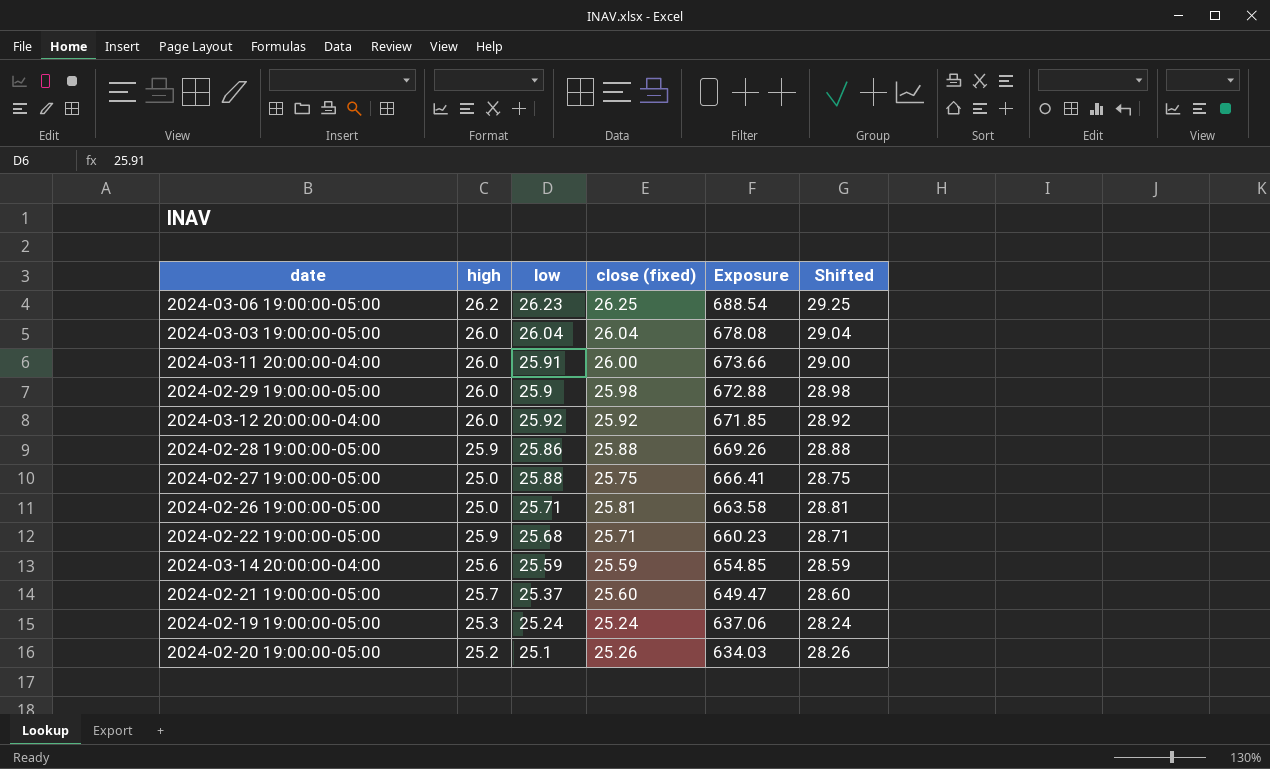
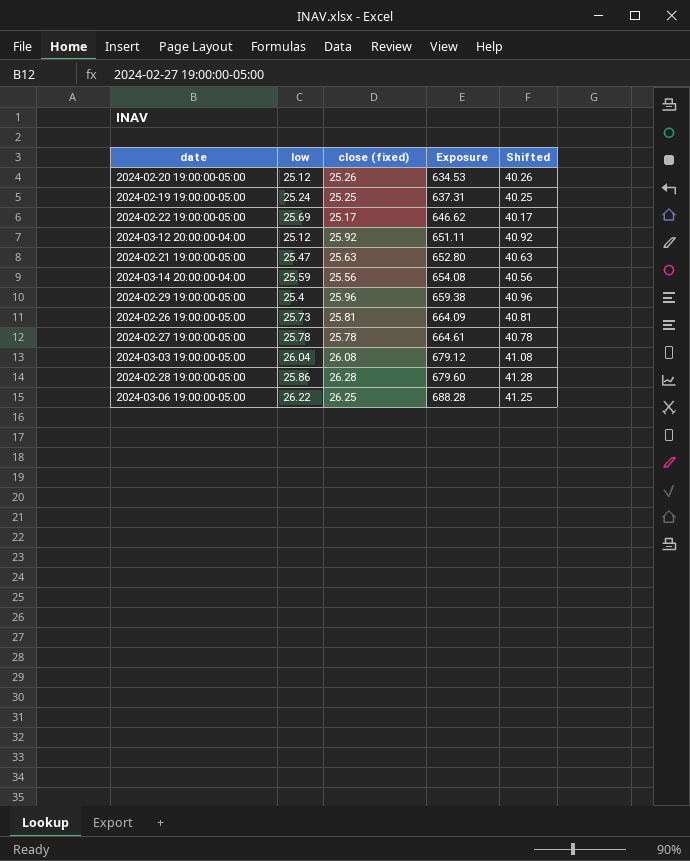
row order: Exposure descending -> Exposure ascending
column high | position: 2 -> none
column Shifted | formula: [close (fixed)] + 3 -> [close (fixed)] + 15
row 2024-03-11 20:00:00-04:00: 26.0 | 25.91 | 26.00 | 673.66 | 29.00 -> none
2024-02-20 19:00:00-05:00 | low: 25.1 -> 25.12
2024-02-20 19:00:00-05:00 | Exposure: 634.03 -> 634.53
2024-02-19 19:00:00-05:00 | close (fixed): 25.24 -> 25.25
2024-02-19 19:00:00-05:00 | Exposure: 637.06 -> 637.31
2024-02-22 19:00:00-05:00 | low: 25.68 -> 25.69
2024-02-22 19:00:00-05:00 | close (fixed): 25.71 -> 25.17
2024-02-22 19:00:00-05:00 | Exposure: 660.23 -> 646.62
2024-03-12 20:00:00-04:00 | low: 25.92 -> 25.12
2024-03-12 20:00:00-04:00 | Exposure: 671.85 -> 651.11
2024-02-21 19:00:00-05:00 | low: 25.37 -> 25.47
2024-02-21 19:00:00-05:00 | close (fixed): 25.60 -> 25.63
2024-02-21 19:00:00-05:00 | Exposure: 649.47 -> 652.80
2024-03-14 20:00:00-04:00 | close (fixed): 25.59 -> 25.56
2024-03-14 20:00:00-04:00 | Exposure: 654.85 -> 654.08
2024-02-29 19:00:00-05:00 | low: 25.9 -> 25.4
2024-02-29 19:00:00-05:00 | close (fixed): 25.98 -> 25.96
2024-02-29 19:00:00-05:00 | Exposure: 672.88 -> 659.38
2024-02-26 19:00:00-05:00 | low: 25.71 -> 25.73
2024-02-26 19:00:00-05:00 | Exposure: 663.58 -> 664.09
2024-02-27 19:00:00-05:00 | low: 25.88 -> 25.78
2024-02-27 19:00:00-05:00 | close (fixed): 25.75 -> 25.78
2024-02-27 19:00:00-05:00 | Exposure: 666.41 -> 664.61
2024-03-03 19:00:00-05:00 | close (fixed): 26.04 -> 26.08
2024-03-03 19:00:00-05:00 | Exposure: 678.08 -> 679.12
2024-02-28 19:00:00-05:00 | close (fixed): 25.88 -> 26.28
2024-02-28 19:00:00-05:00 | Exposure: 669.26 -> 679.60
2024-03-06 19:00:00-05:00 | low: 26.23 -> 26.22
2024-03-06 19:00:00-05:00 | Exposure: 688.54 -> 688.28

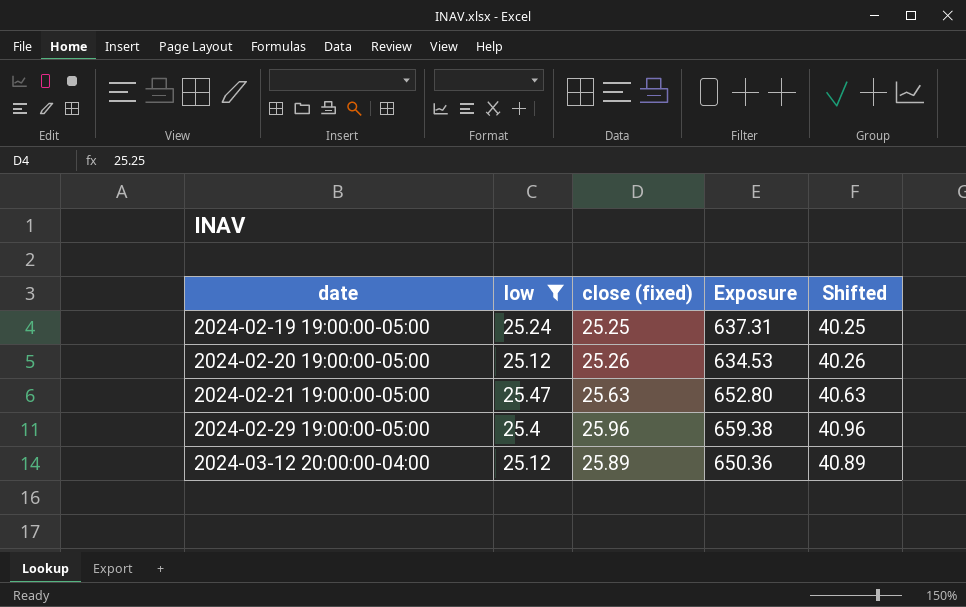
filter: none -> low <= 25.47
row order: Exposure ascending -> date ascending
2024-03-12 20:00:00-04:00 | close (fixed): 25.92 -> 25.89
2024-03-12 20:00:00-04:00 | Exposure: 651.11 -> 650.36
2024-03-12 20:00:00-04:00 | Shifted: 40.92 -> 40.89

